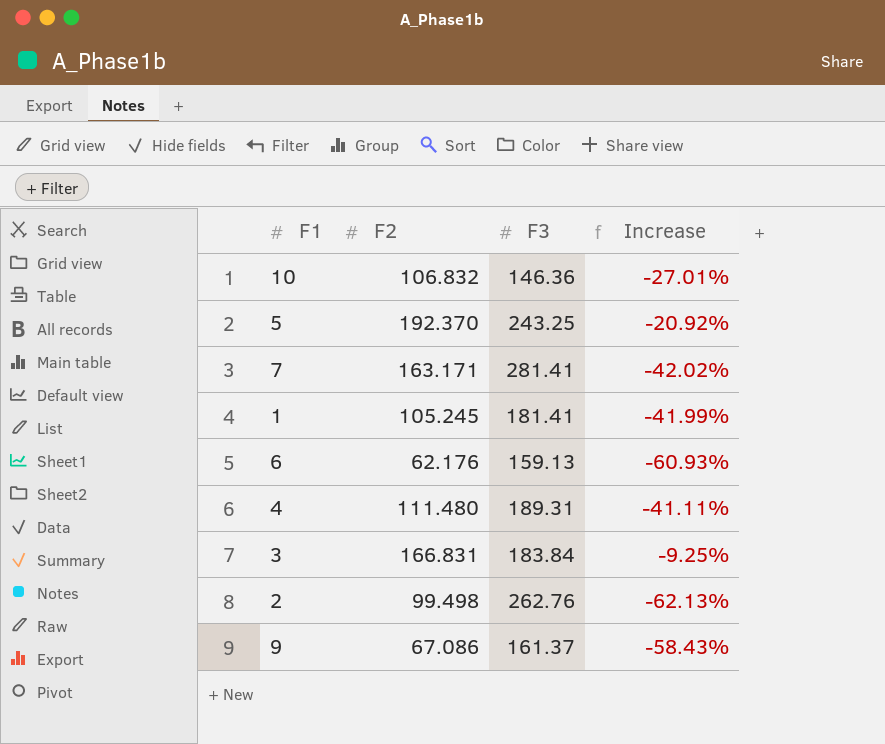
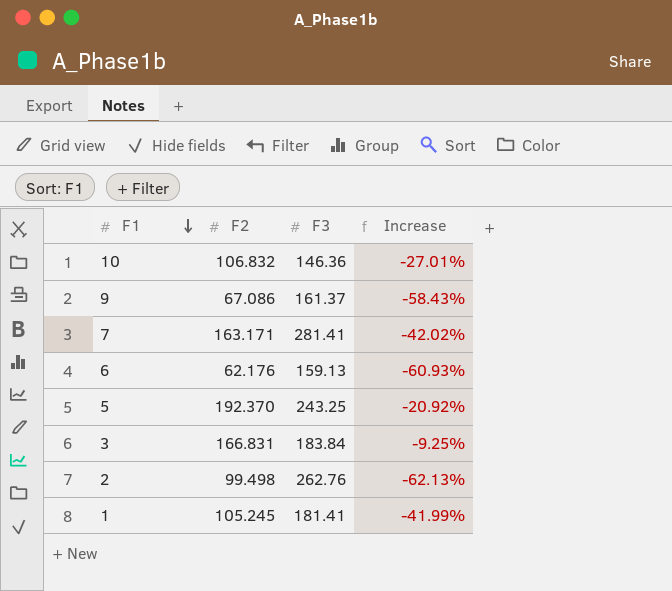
row order: none -> F1 descending
row 4: 111.480 | 189.31 | -41.11% -> none

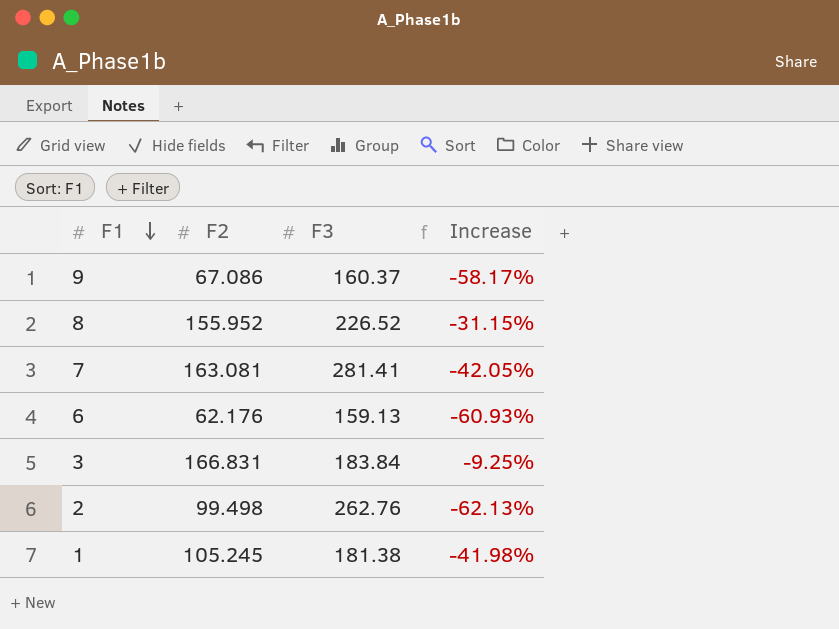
row 10: 106.832 | 146.36 | -27.01% -> none
row 5: 192.370 | 243.25 | -20.92% -> none
9 | F3: 161.37 -> 160.37
9 | Increase: -58.43% -> -58.17%
row 8: none -> 155.952 | 226.52 | -31.15%
7 | F2: 163.171 -> 163.081
7 | Increase: -42.02% -> -42.05%
1 | F3: 181.41 -> 181.38
1 | Increase: -41.99% -> -41.98%

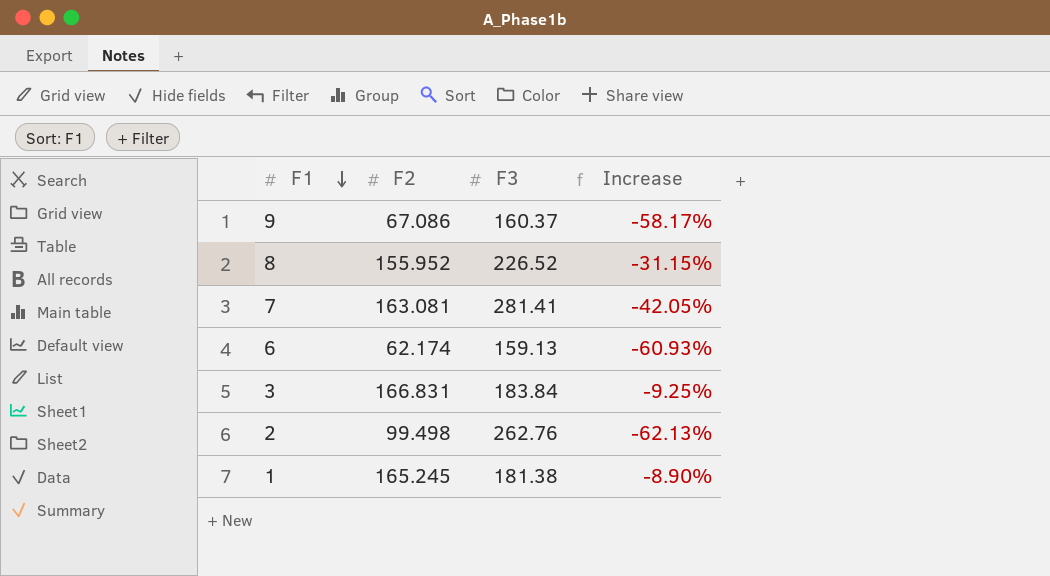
6 | F2: 62.176 -> 62.174
1 | F2: 105.245 -> 165.245
1 | Increase: -41.98% -> -8.90%

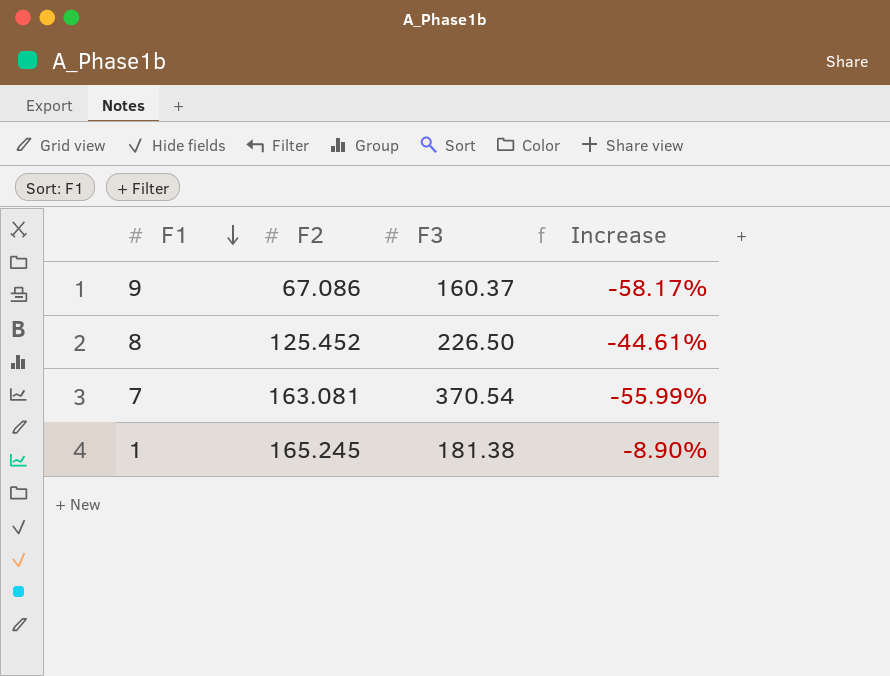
row 6: 62.174 | 159.13 | -60.93% -> none
row 3: 166.831 | 183.84 | -9.25% -> none
row 2: 99.498 | 262.76 | -62.13% -> none
8 | F2: 155.952 -> 125.452
8 | F3: 226.52 -> 226.50
8 | Increase: -31.15% -> -44.61%
7 | F3: 281.41 -> 370.54
7 | Increase: -42.05% -> -55.99%

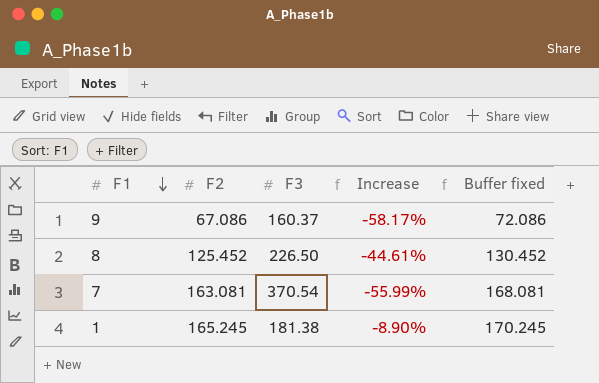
column Buffer fixed | formula: none -> [F2] + 5

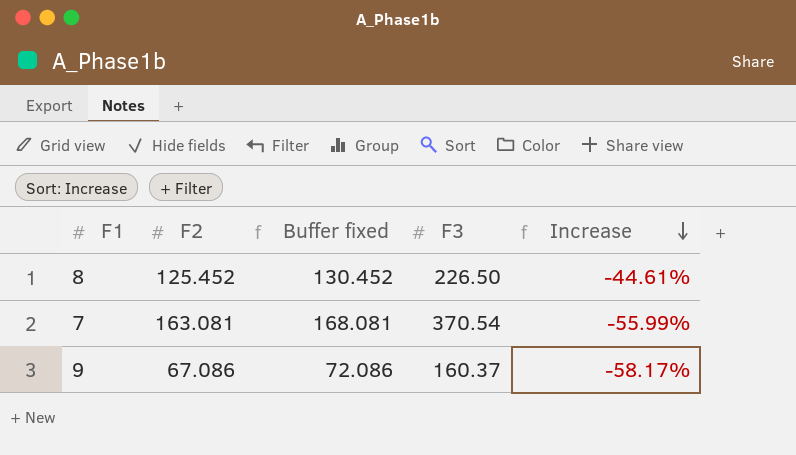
row order: F1 descending -> Increase descending
column Buffer fixed | position: 5 -> 3
row 1: 165.245 | 181.38 | -8.90% | 170.245 -> none

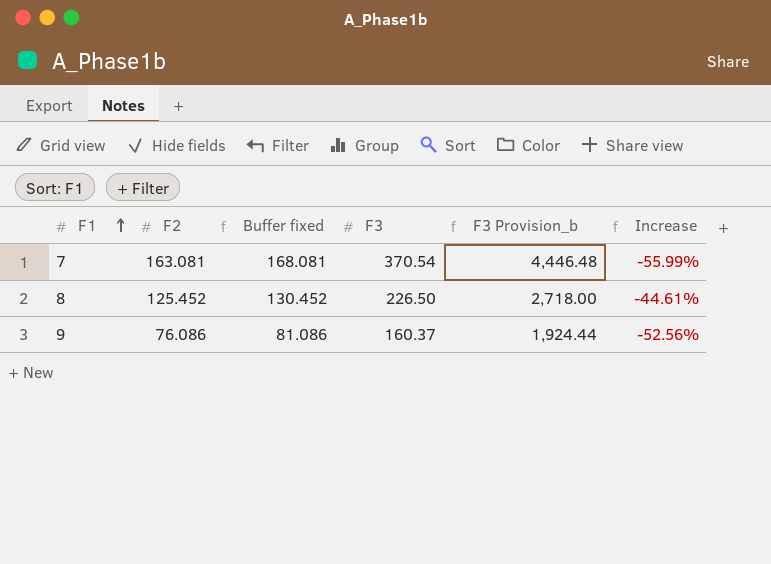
row order: Increase descending -> F1 ascending
column F3 Provision_b | formula: none -> [F3] * 12
9 | F2: 67.086 -> 76.086
9 | Buffer fixed: 72.086 -> 81.086
9 | Increase: -58.17% -> -52.56%

